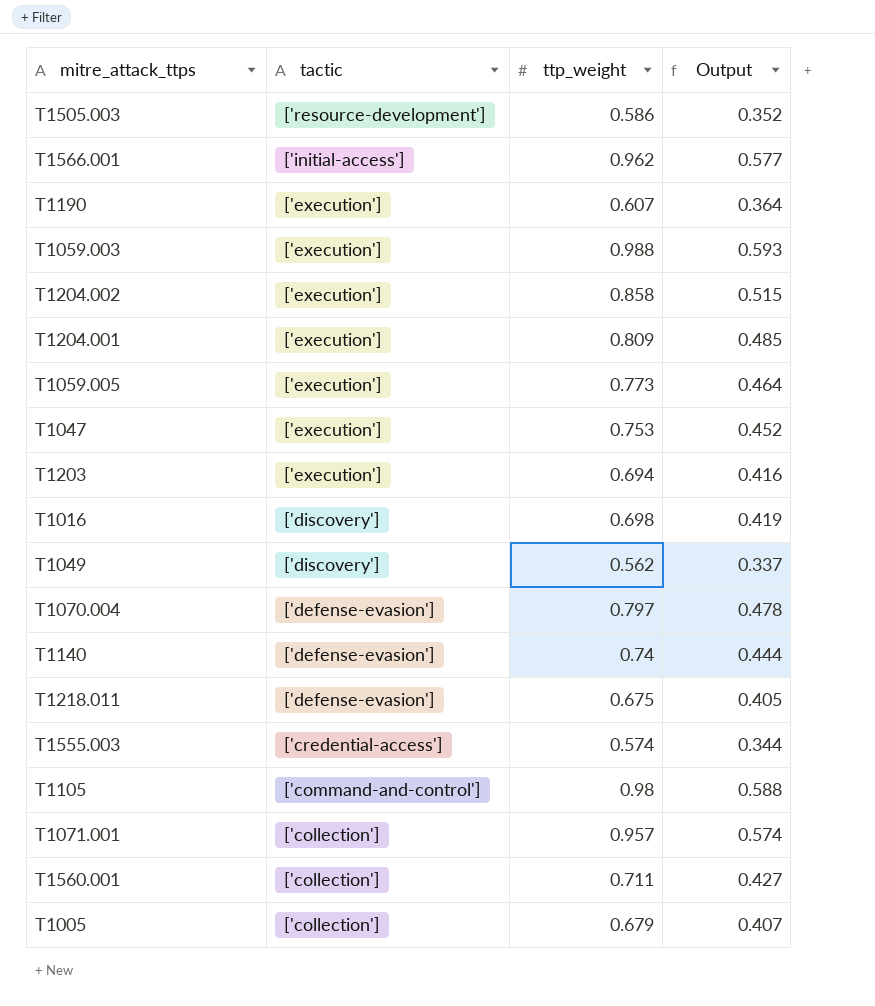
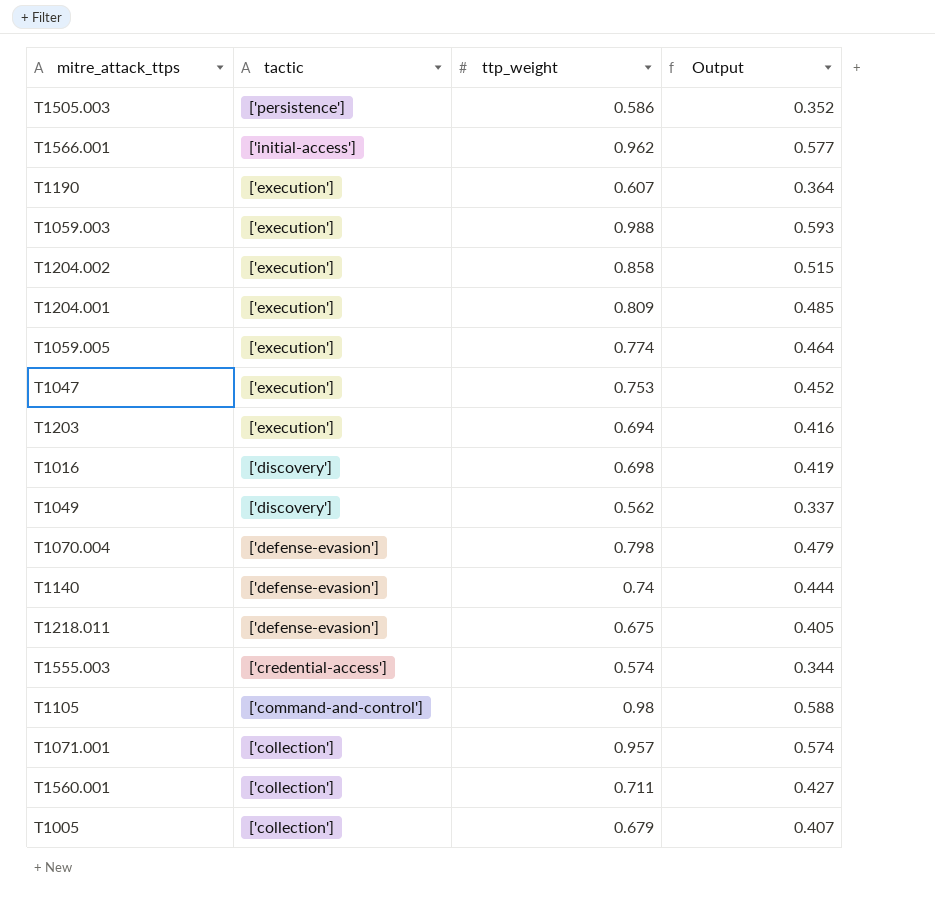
T1505.003 | tactic: ['resource-development'] -> ['persistence']
T1059.005 | ttp_weight: 0.773 -> 0.774
T1070.004 | ttp_weight: 0.797 -> 0.798
T1070.004 | Output: 0.478 -> 0.479

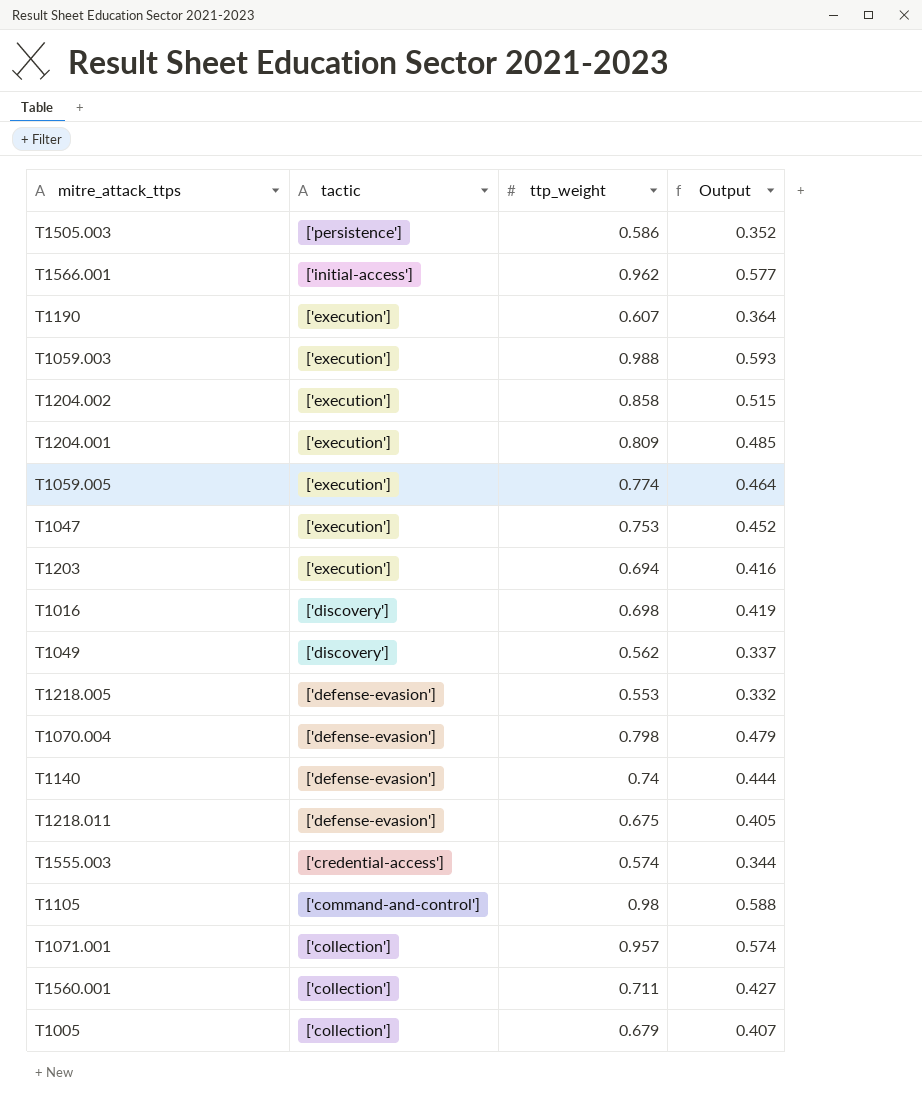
row T1218.005: none -> ['defense-evasion'] | 0.553 | 0.332

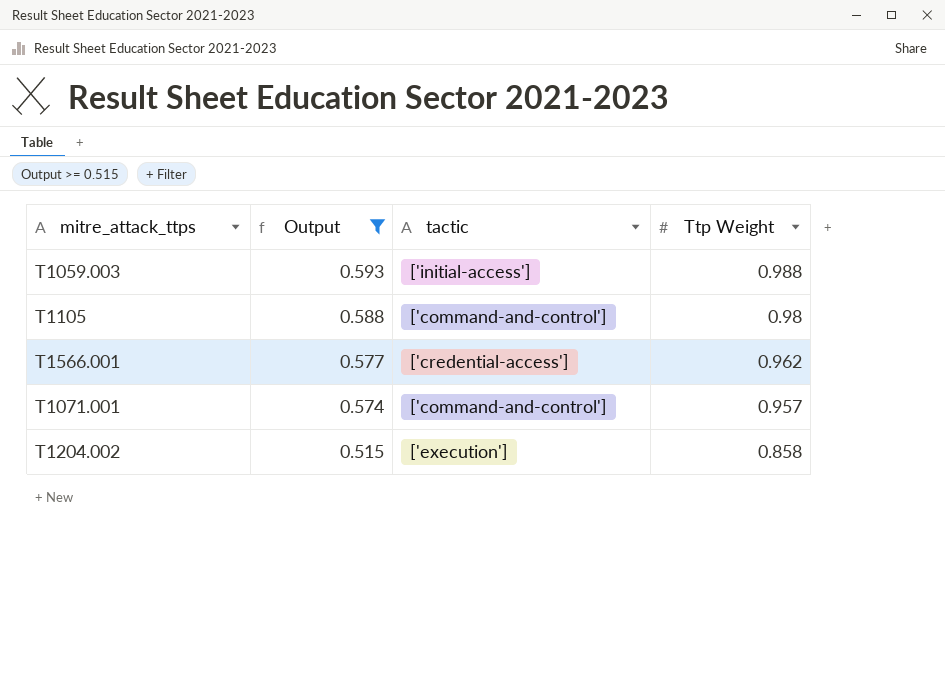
filter: none -> Output >= 0.515
row order: tactic descending -> Output descending
column Output | position: 4 -> 2
column name: ttp_weight -> Ttp Weight
T1059.003 | tactic: ['execution'] -> ['initial-access']
T1566.001 | tactic: ['initial-access'] -> ['credential-access']
T1071.001 | tactic: ['collection'] -> ['command-and-control']

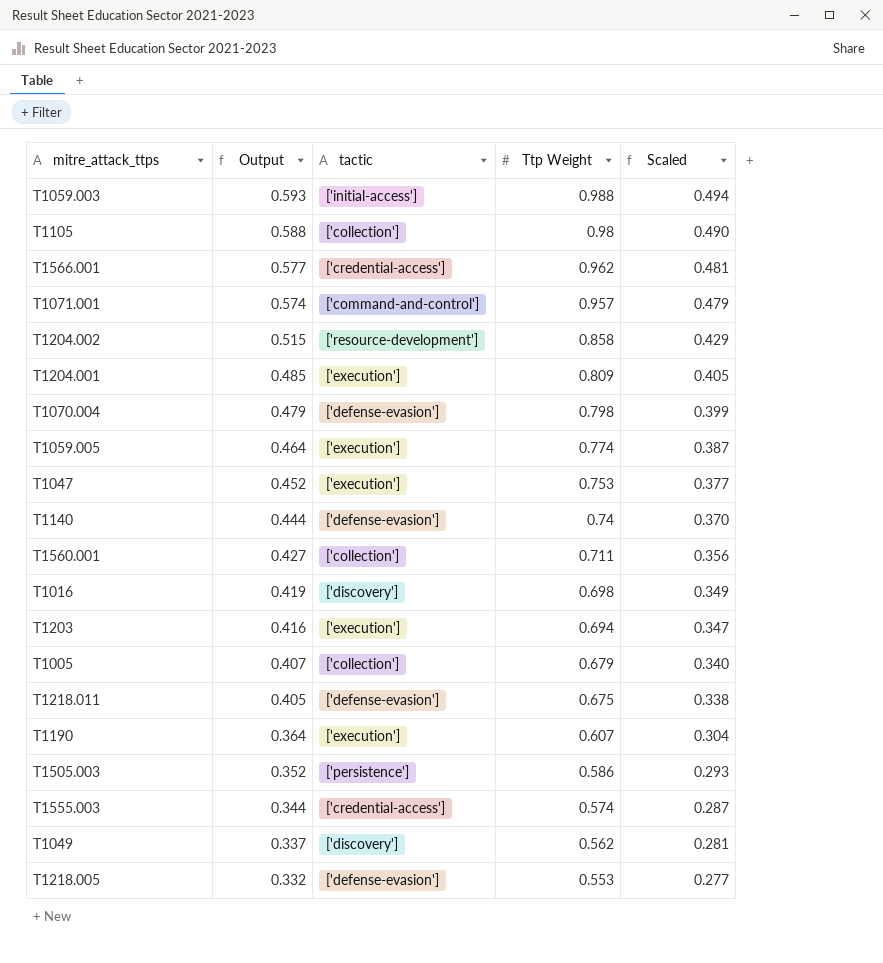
filter: Output >= 0.515 -> none
column Scaled | formula: none -> [Ttp Weight] * 0.5
T1105 | tactic: ['command-and-control'] -> ['collection']
T1204.002 | tactic: ['execution'] -> ['resource-development']

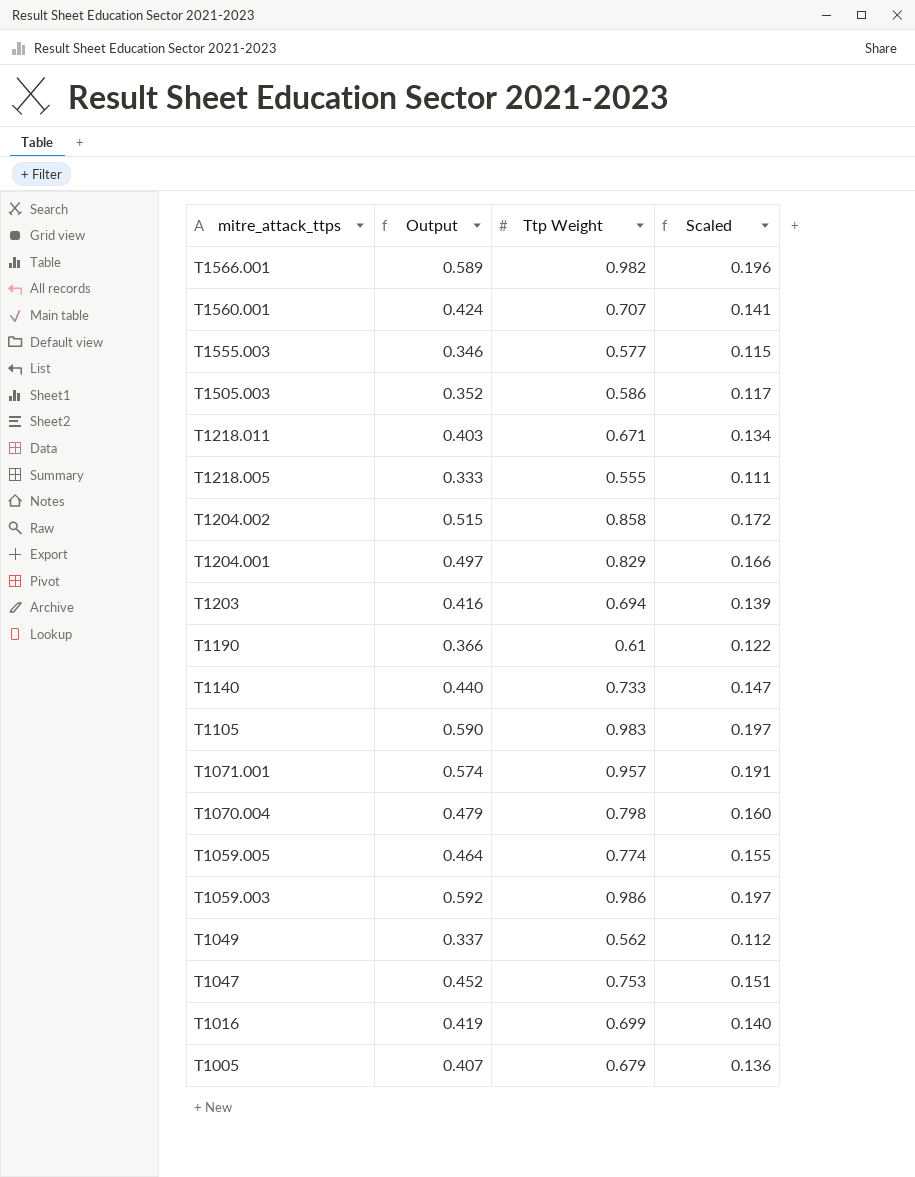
row order: Output descending -> mitre_attack_ttps descending
column tactic | position: 3 -> none
column Scaled | formula: [Ttp Weight] * 0.5 -> [Ttp Weight] * 0.2
T1566.001 | Output: 0.577 -> 0.589
T1566.001 | Ttp Weight: 0.962 -> 0.982
T1560.001 | Output: 0.427 -> 0.424
T1560.001 | Ttp Weight: 0.711 -> 0.707
T1555.003 | Output: 0.344 -> 0.346
T1555.003 | Ttp Weight: 0.574 -> 0.577
T1218.011 | Output: 0.405 -> 0.403
T1218.011 | Ttp Weight: 0.675 -> 0.671
T1218.005 | Output: 0.332 -> 0.333
T1218.005 | Ttp Weight: 0.553 -> 0.555
T1204.001 | Output: 0.485 -> 0.497
T1204.001 | Ttp Weight: 0.809 -> 0.829
T1190 | Output: 0.364 -> 0.366
T1190 | Ttp Weight: 0.607 -> 0.61
T1140 | Output: 0.444 -> 0.440
T1140 | Ttp Weight: 0.74 -> 0.733
T1105 | Output: 0.588 -> 0.590
T1105 | Ttp Weight: 0.98 -> 0.983
T1059.003 | Output: 0.593 -> 0.592
T1059.003 | Ttp Weight: 0.988 -> 0.986
T1016 | Ttp Weight: 0.698 -> 0.699

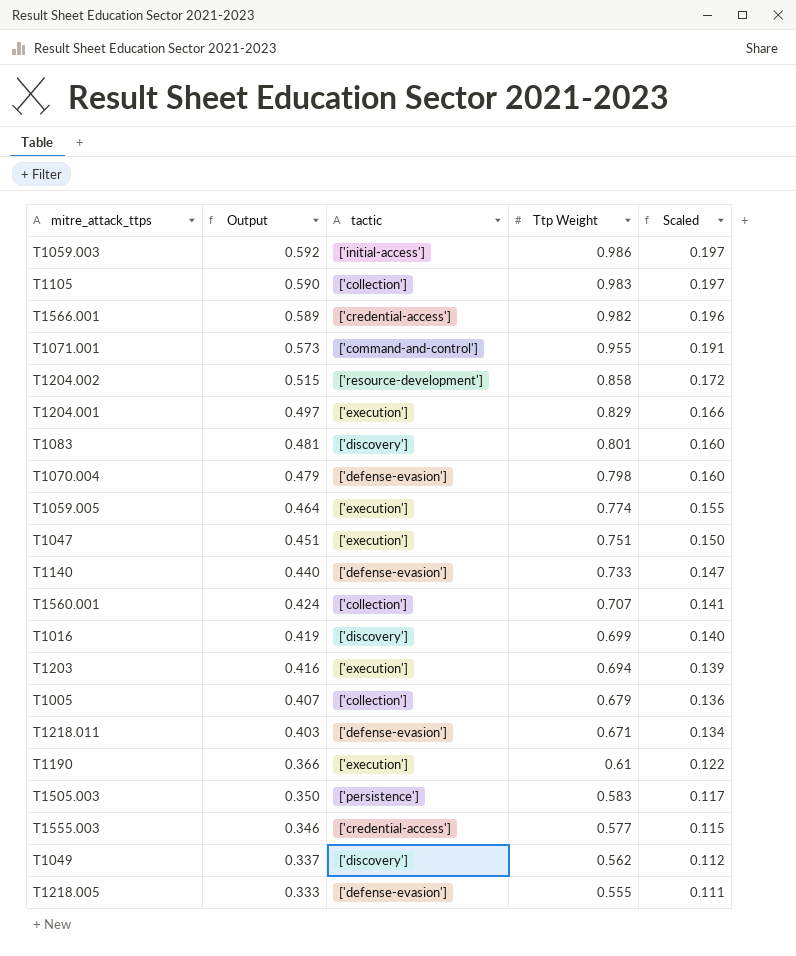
row order: mitre_attack_ttps descending -> Output descending
column tactic | position: none -> 3
T1071.001 | Output: 0.574 -> 0.573
T1071.001 | Ttp Weight: 0.957 -> 0.955
row T1083: none -> 0.481 | ['discovery'] | 0.801 | 0.160
T1047 | Output: 0.452 -> 0.451
T1047 | Ttp Weight: 0.753 -> 0.751
T1047 | Scaled: 0.151 -> 0.150
T1505.003 | Output: 0.352 -> 0.350
T1505.003 | Ttp Weight: 0.586 -> 0.583

